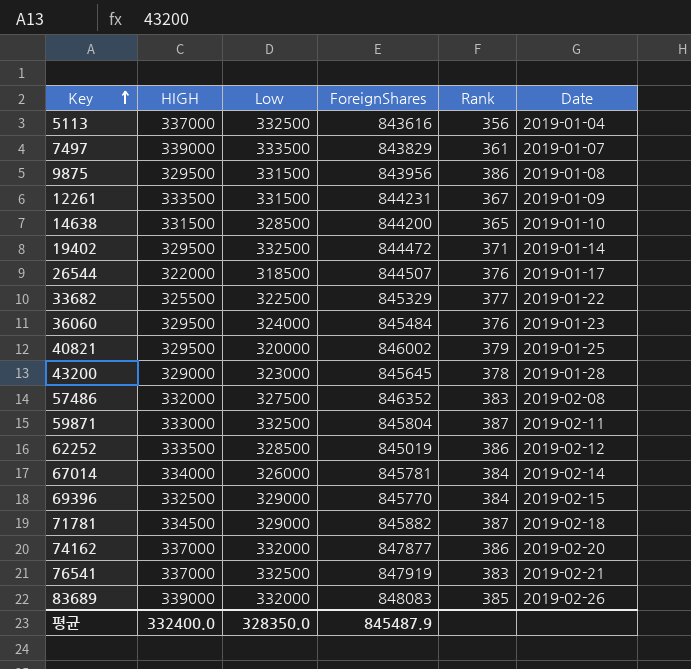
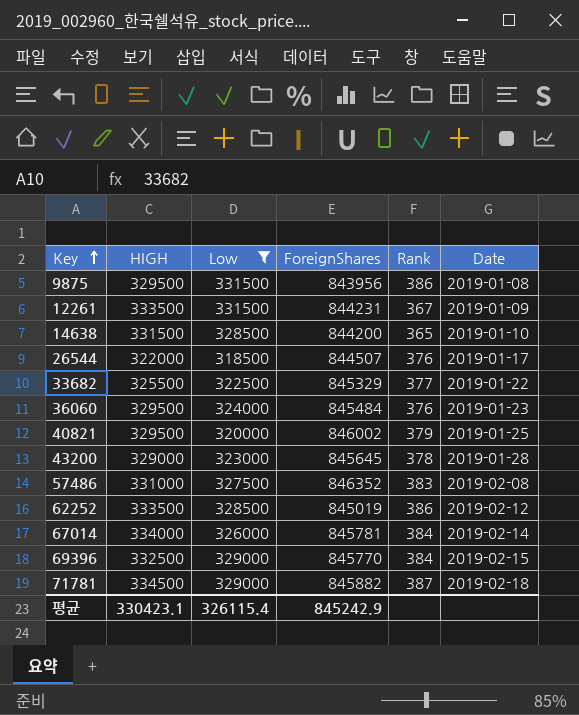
filter: none -> Low <= 331500
57486 | HIGH: 332000 -> 331000
평균 | HIGH: 332400.0 -> 330423.1
평균 | Low: 328350.0 -> 326115.4
평균 | ForeignShares: 845487.9 -> 845242.9

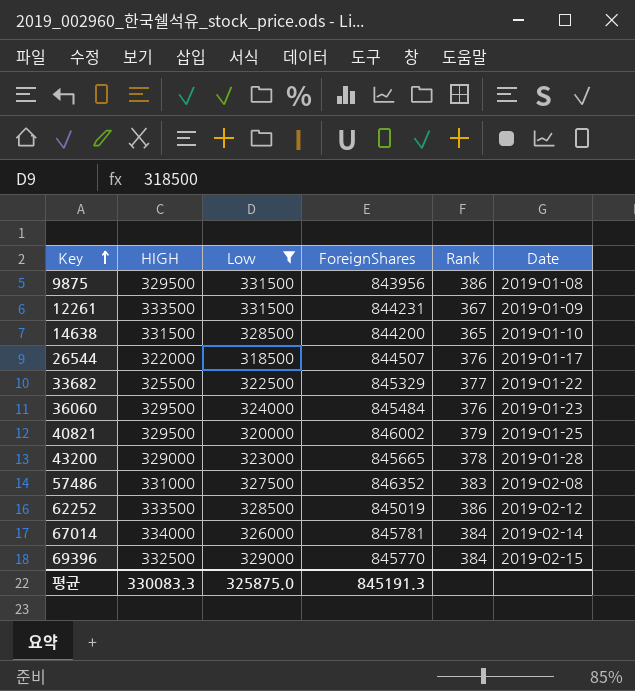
row 71781: 334500 | 329000 | 845882 | 387 | 2019-02-18 -> none
43200 | ForeignShares: 845645 -> 845665
평균 | HIGH: 330423.1 -> 330083.3
평균 | Low: 326115.4 -> 325875.0
평균 | ForeignShares: 845242.9 -> 845191.3

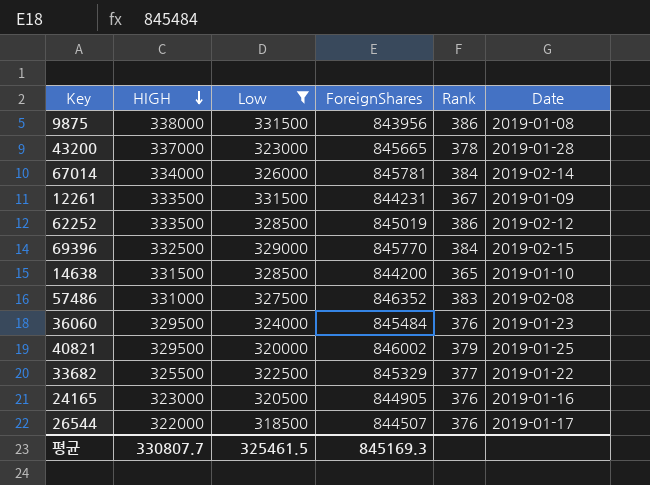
row order: Key ascending -> HIGH descending
9875 | HIGH: 329500 -> 338000
43200 | HIGH: 329000 -> 337000
row 24165: none -> 323000 | 320500 | 844905 | 376 | 2019-01-16
평균 | HIGH: 330083.3 -> 330807.7
평균 | Low: 325875.0 -> 325461.5
평균 | ForeignShares: 845191.3 -> 845169.3

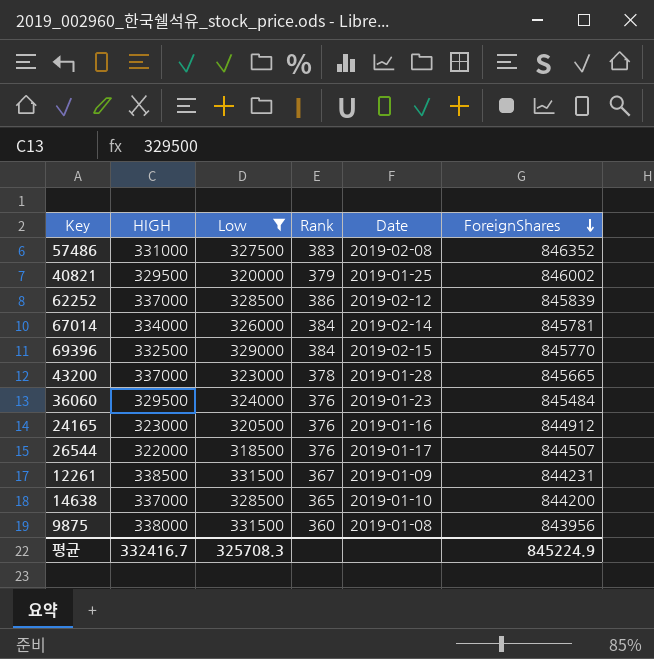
row order: HIGH descending -> ForeignShares descending
column ForeignShares | position: 4 -> 6
row 33682: 325500 | 322500 | 845329 | 377 | 2019-01-22 -> none
62252 | HIGH: 333500 -> 337000
62252 | ForeignShares: 845019 -> 845839
24165 | ForeignShares: 844905 -> 844912
12261 | HIGH: 333500 -> 338500
14638 | HIGH: 331500 -> 337000
9875 | Rank: 386 -> 360
평균 | HIGH: 330807.7 -> 332416.7
평균 | Low: 325461.5 -> 325708.3
평균 | ForeignShares: 845169.3 -> 845224.9

